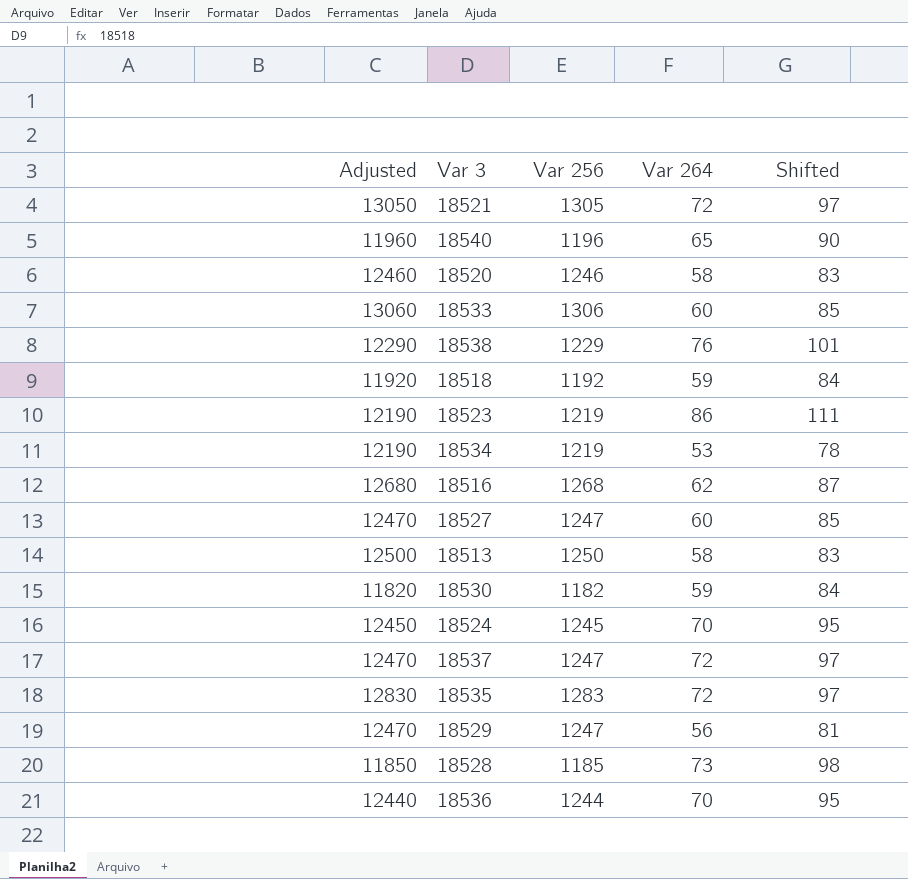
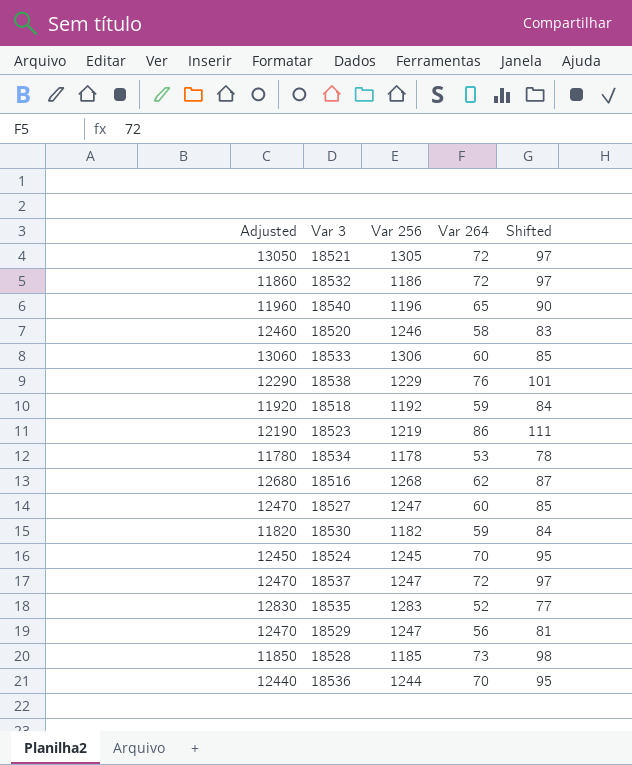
row 18513: 12500 | 1250 | 58 | 83 -> none
row 18532: none -> 11860 | 1186 | 72 | 97
18534 | Adjusted: 12190 -> 11780
18534 | Var 256: 1219 -> 1178
18535 | Var 264: 72 -> 52
18535 | Shifted: 97 -> 77

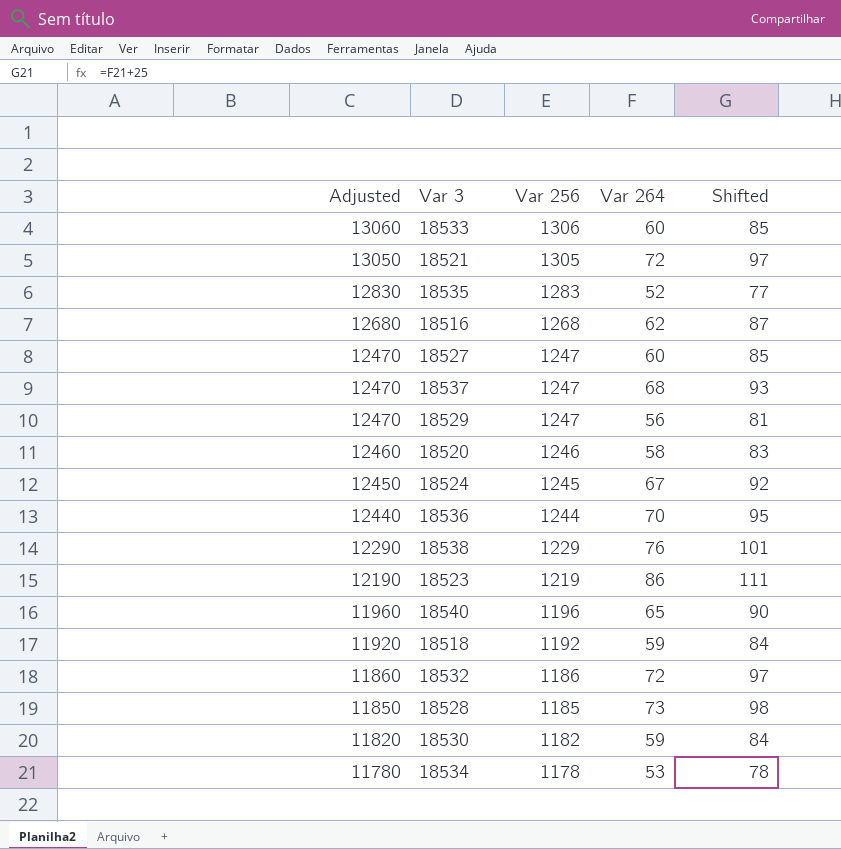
row order: none -> Adjusted descending
18537 | Var 264: 72 -> 68
18537 | Shifted: 97 -> 93
18524 | Var 264: 70 -> 67
18524 | Shifted: 95 -> 92

